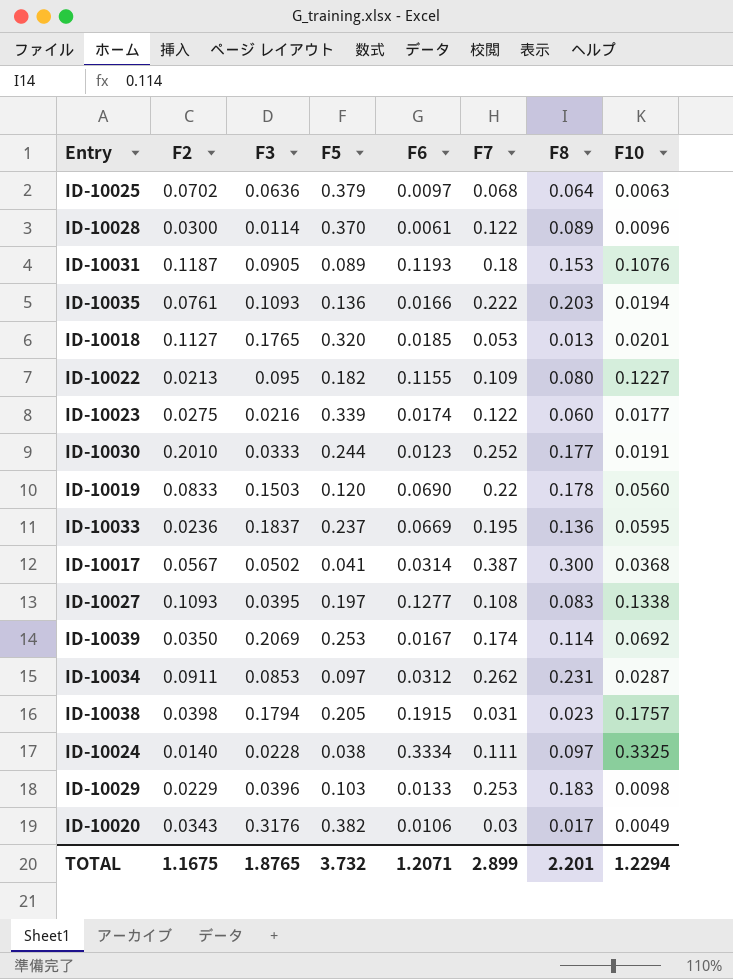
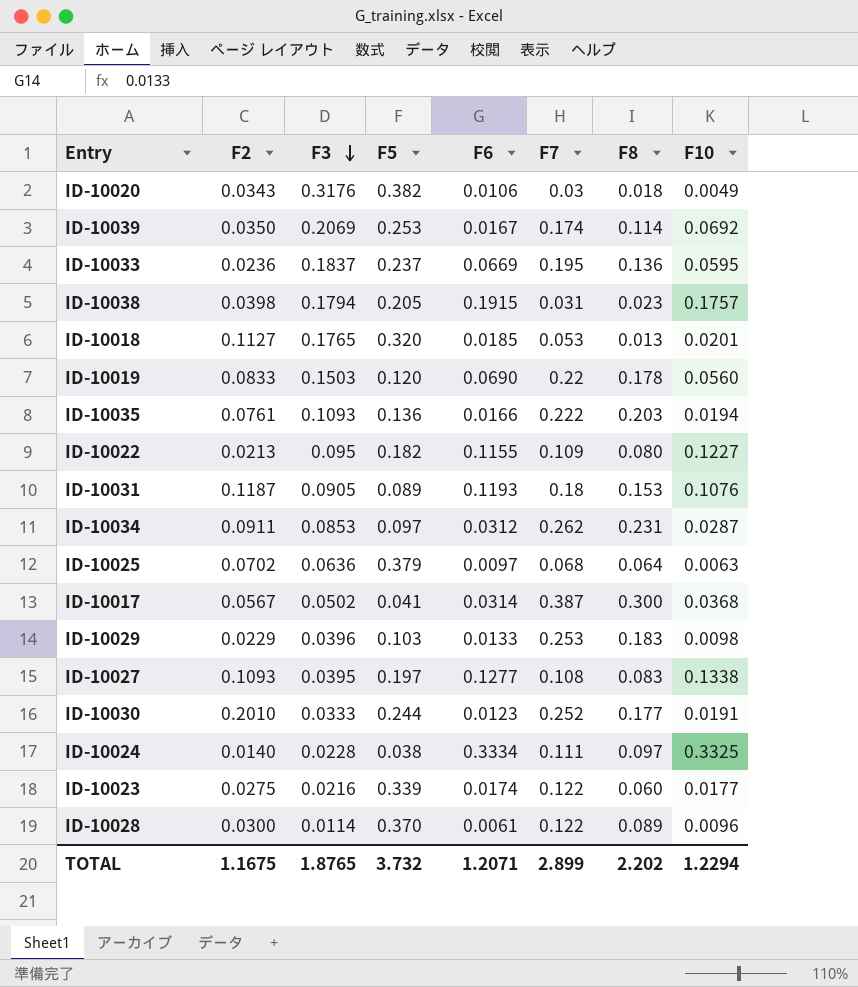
row order: none -> F3 descending
ID-10020 | F8: 0.017 -> 0.018
TOTAL | F8: 2.201 -> 2.202

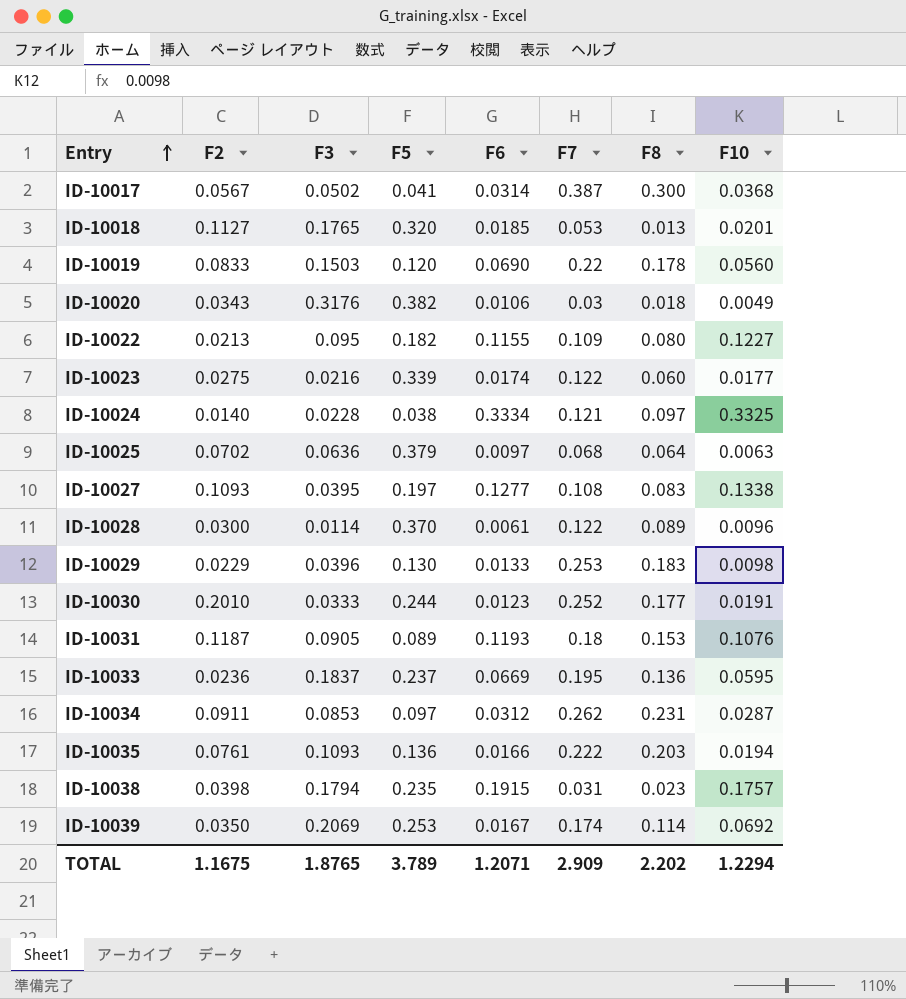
row order: F3 descending -> Entry ascending
ID-10024 | F7: 0.111 -> 0.121
ID-10029 | F5: 0.103 -> 0.130
ID-10038 | F5: 0.205 -> 0.235
TOTAL | F5: 3.732 -> 3.789
TOTAL | F7: 2.899 -> 2.909

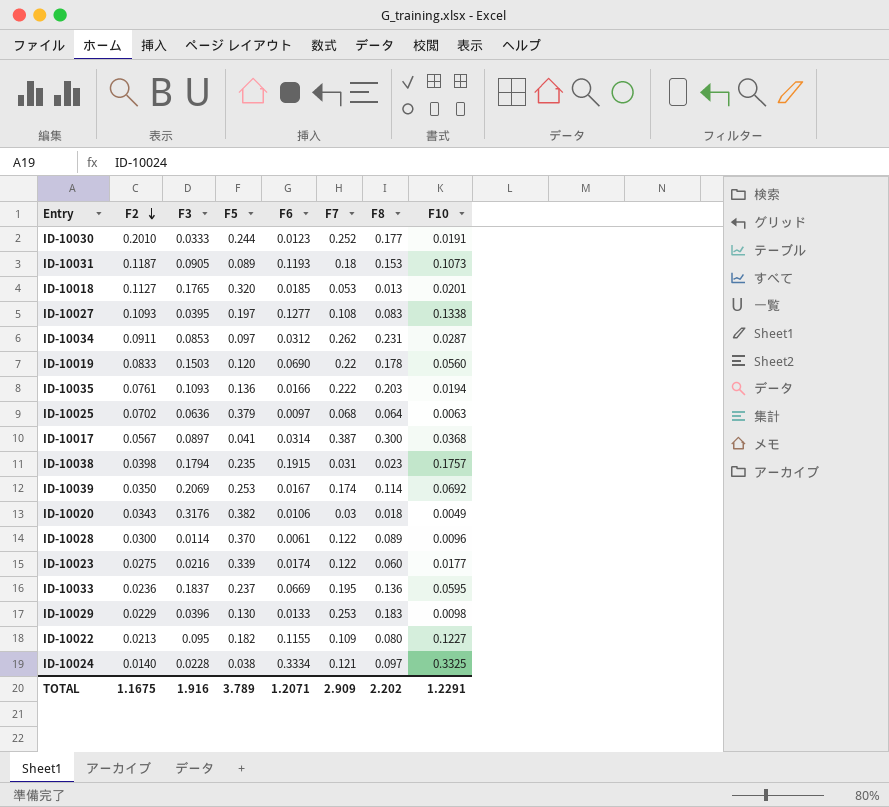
row order: Entry ascending -> F2 descending
ID-10031 | F10: 0.1076 -> 0.1073
ID-10017 | F3: 0.0502 -> 0.0897
TOTAL | F3: 1.8765 -> 1.916
TOTAL | F10: 1.2294 -> 1.2291

